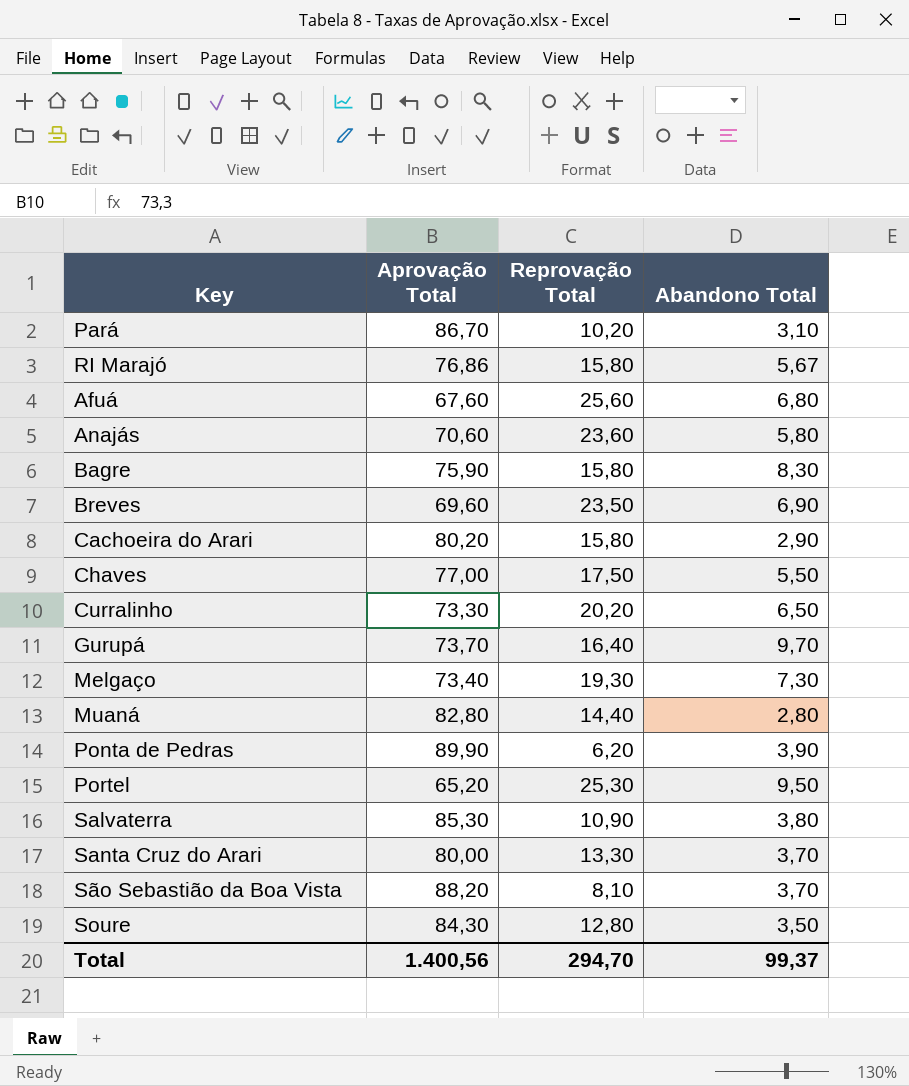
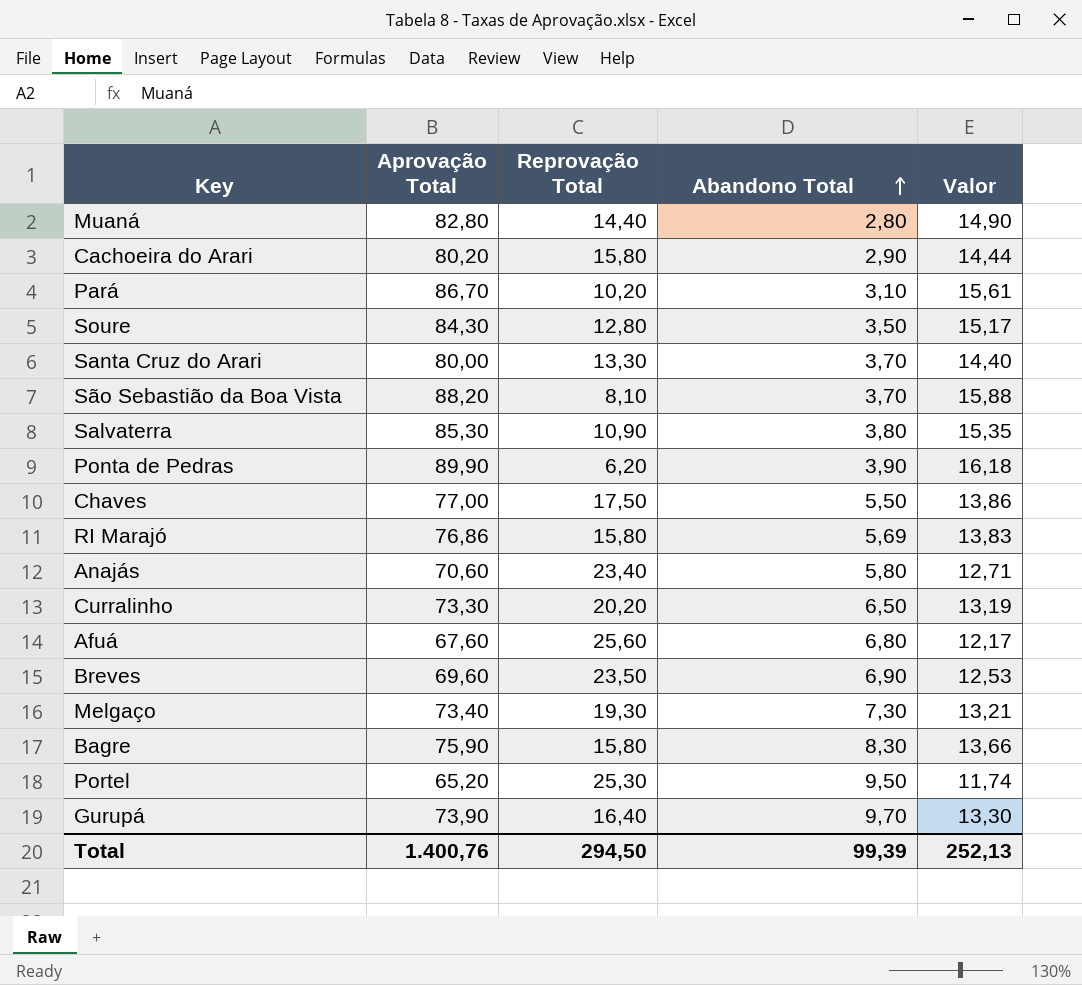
row order: none -> Abandono Total ascending
column Valor | formula: none -> [Aprovação Total] * 0,18
RI Marajó | Abandono Total: 5,67 -> 5,69
Anajás | Reprovação Total: 23,60 -> 23,40
Gurupá | Aprovação Total: 73,70 -> 73,90
Total | Aprovação Total: 1.400,56 -> 1.400,76
Total | Reprovação Total: 294,70 -> 294,50
Total | Abandono Total: 99,37 -> 99,39

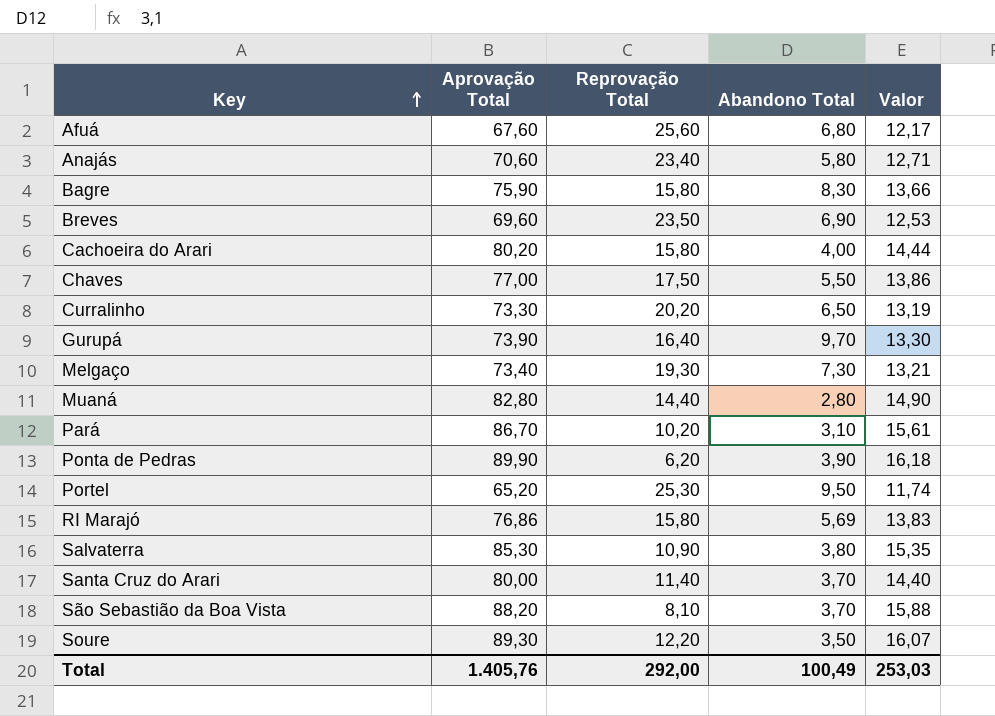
row order: Abandono Total ascending -> Key ascending
Cachoeira do Arari | Abandono Total: 2,90 -> 4,00
Santa Cruz do Arari | Reprovação Total: 13,30 -> 11,40
Soure | Aprovação Total: 84,30 -> 89,30
Soure | Reprovação Total: 12,80 -> 12,20
Soure | Valor: 15,17 -> 16,07
Total | Aprovação Total: 1.400,76 -> 1.405,76
Total | Reprovação Total: 294,50 -> 292,00
Total | Abandono Total: 99,39 -> 100,49
Total | Valor: 252,13 -> 253,03

